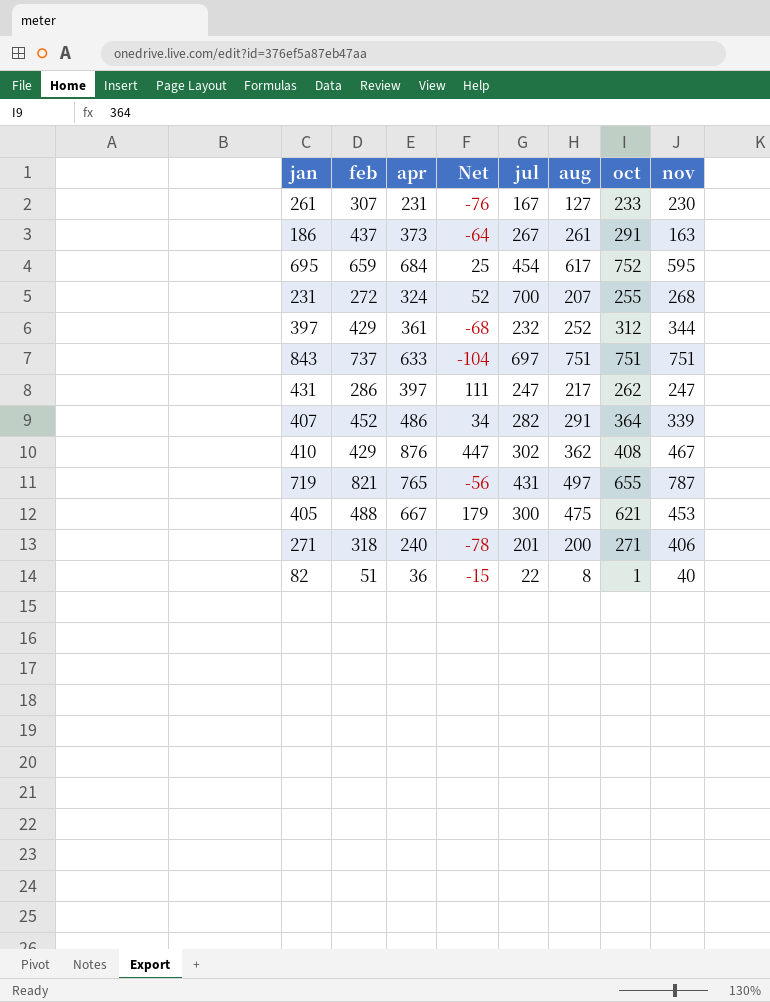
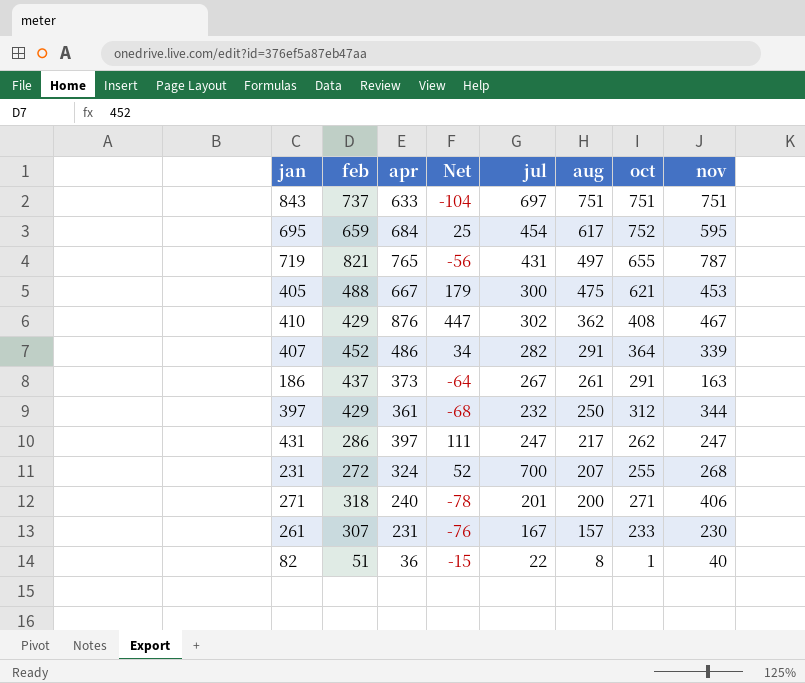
row order: none -> aug descending
397 | aug: 252 -> 250
261 | aug: 127 -> 157

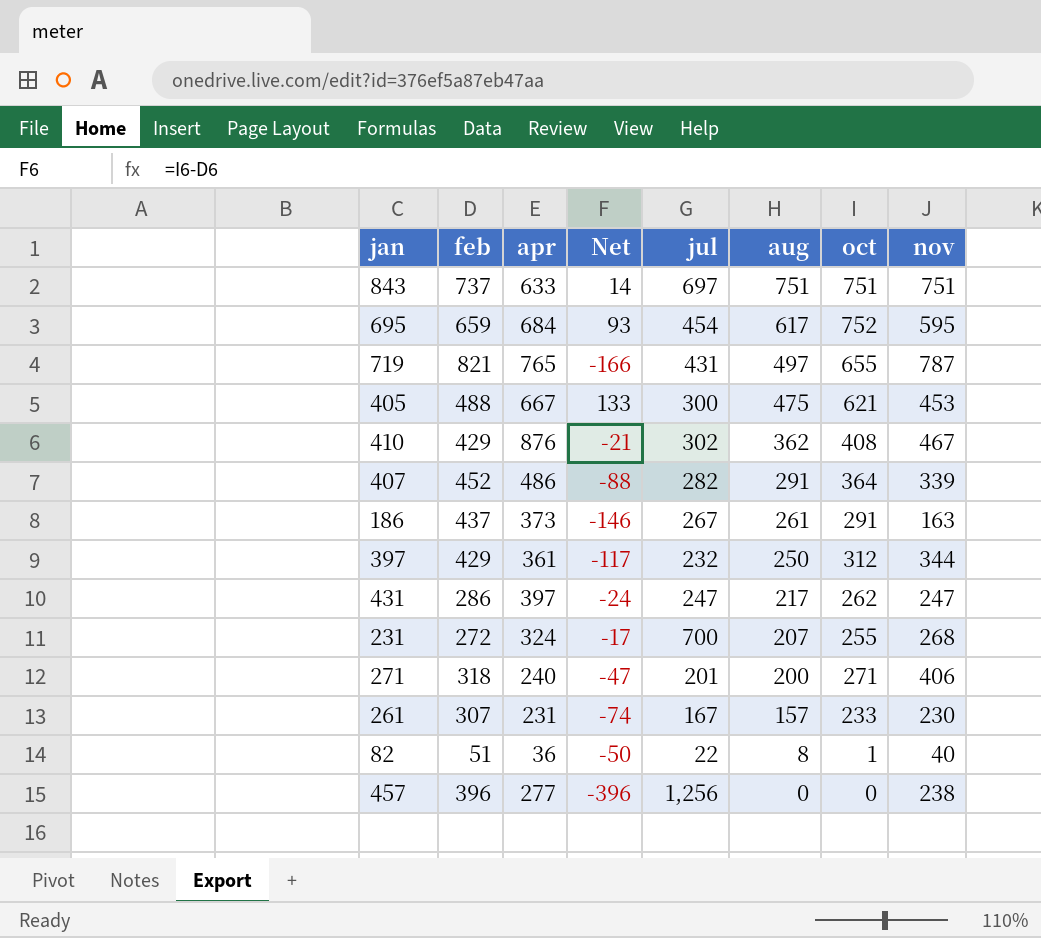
column Net | formula: [apr] - [feb] -> [oct] - [feb]
row 457: none -> 396 | 277 | -396 | 1,256 | 0 | 0 | 238

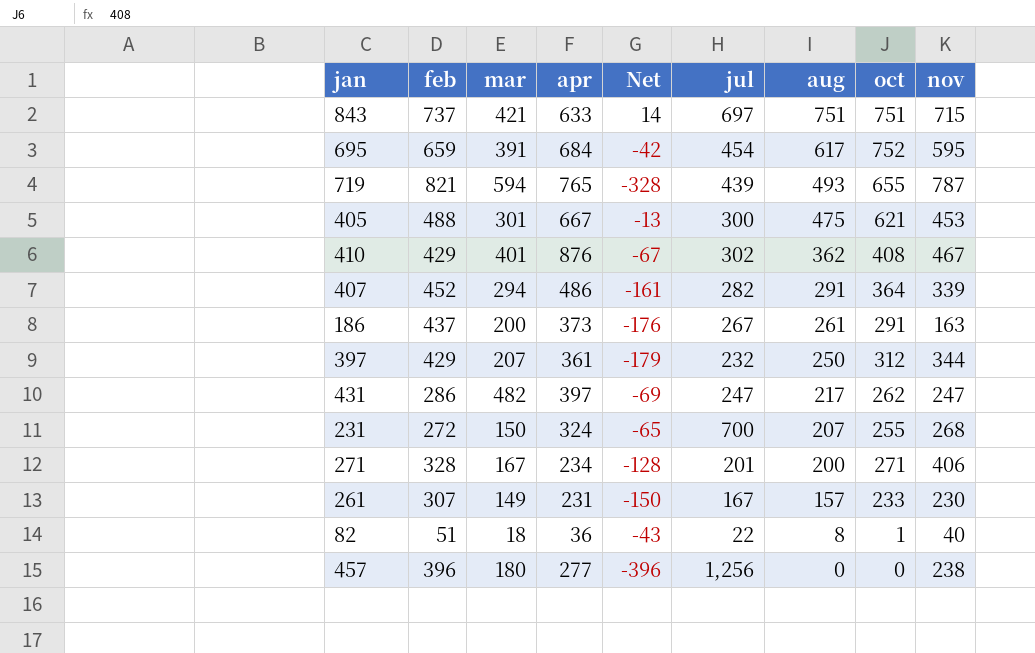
column mar | position: none -> 3
column Net | formula: [oct] - [feb] -> [aug] - [feb]
843 | nov: 751 -> 715
719 | jul: 431 -> 439
719 | aug: 497 -> 493
271 | feb: 318 -> 328
271 | apr: 240 -> 234

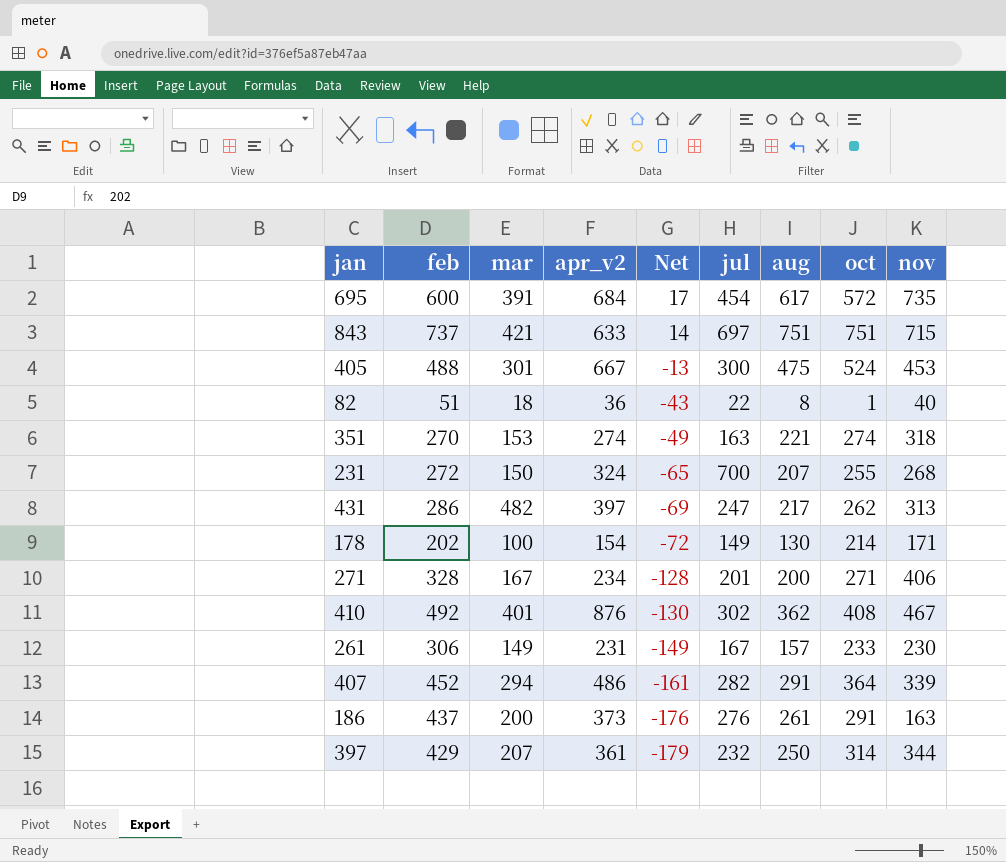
row order: aug descending -> Net descending
column name: apr -> apr_v2
row 719: 821 | 594 | 765 | -328 | 439 | 493 | 655 | 787 -> none
row 457: 396 | 180 | 277 | -396 | 1,256 | 0 | 0 | 238 -> none
695 | feb: 659 -> 600
695 | Net: -42 -> 17
695 | oct: 752 -> 572
695 | nov: 595 -> 735
405 | oct: 621 -> 524
row 351: none -> 270 | 153 | 274 | -49 | 163 | 221 | 274 | 318
431 | nov: 247 -> 313
row 178: none -> 202 | 100 | 154 | -72 | 149 | 130 | 214 | 171
410 | feb: 429 -> 492
410 | Net: -67 -> -130
261 | feb: 307 -> 306
261 | Net: -150 -> -149
186 | jul: 267 -> 276
397 | oct: 312 -> 314

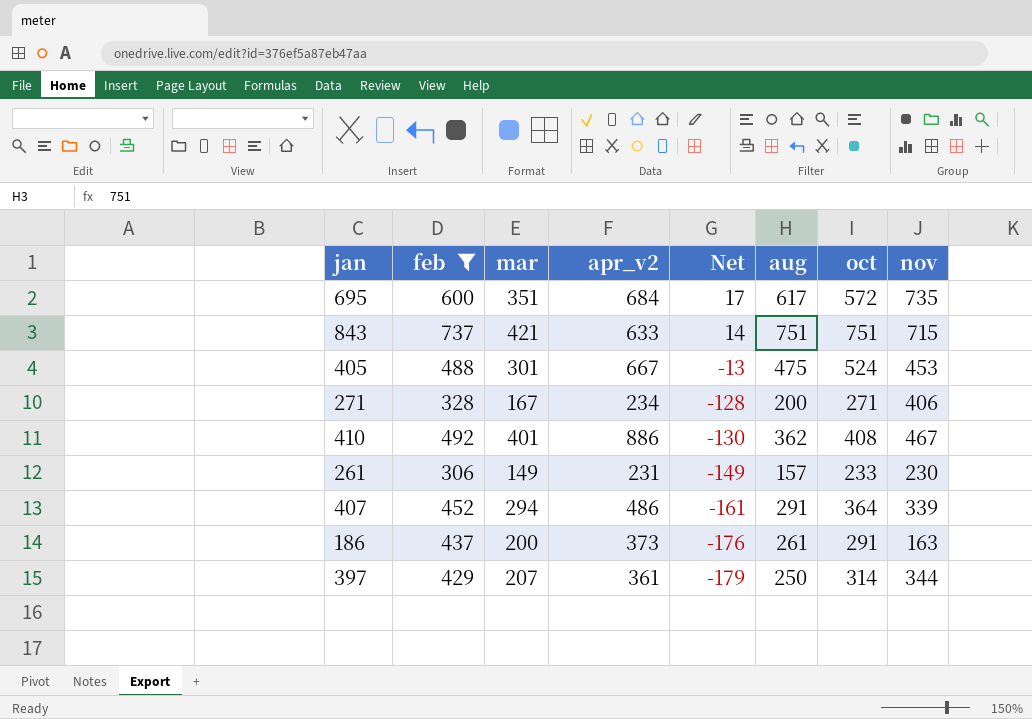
filter: none -> feb >= 306
column jul | position: 6 -> none
695 | mar: 391 -> 351
410 | apr_v2: 876 -> 886

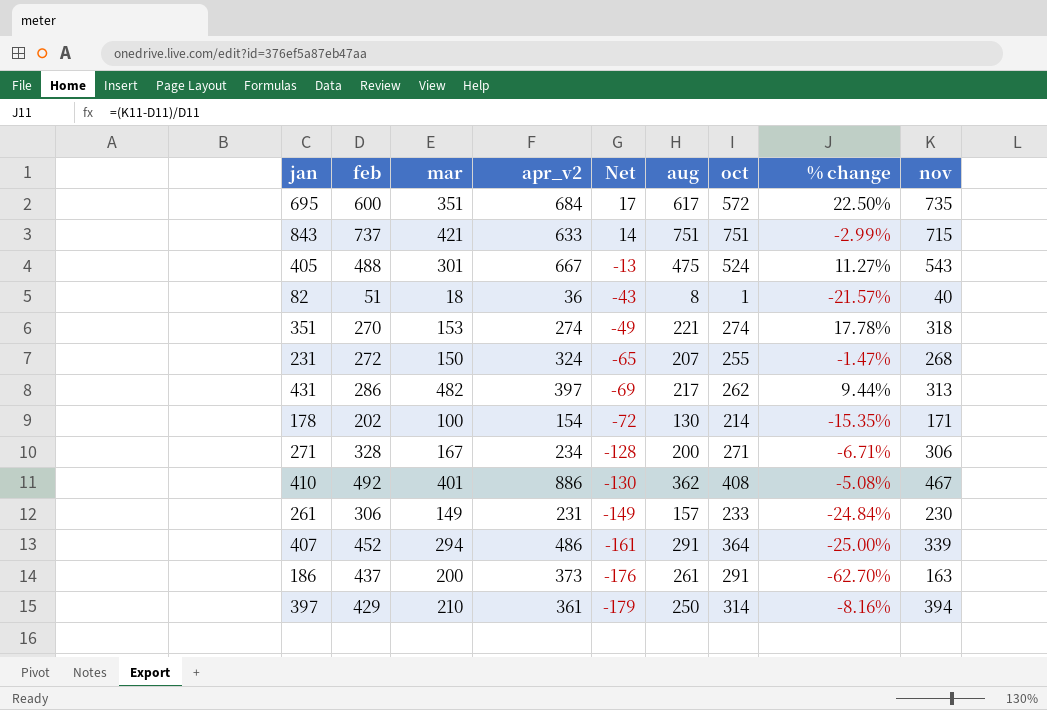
filter: feb >= 306 -> none
column % change | formula: none -> ([nov] - [feb]) / [feb]
405 | nov: 453 -> 543
271 | nov: 406 -> 306
397 | mar: 207 -> 210
397 | nov: 344 -> 394

